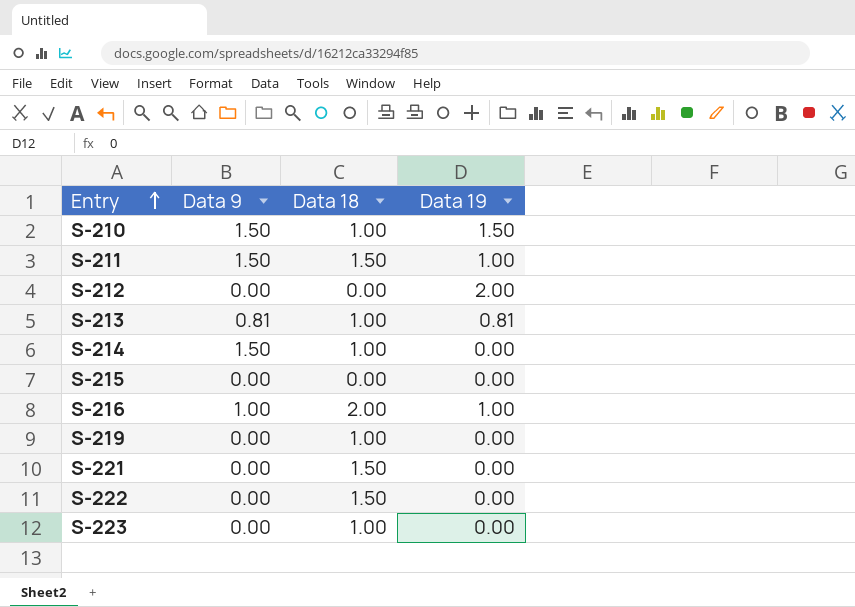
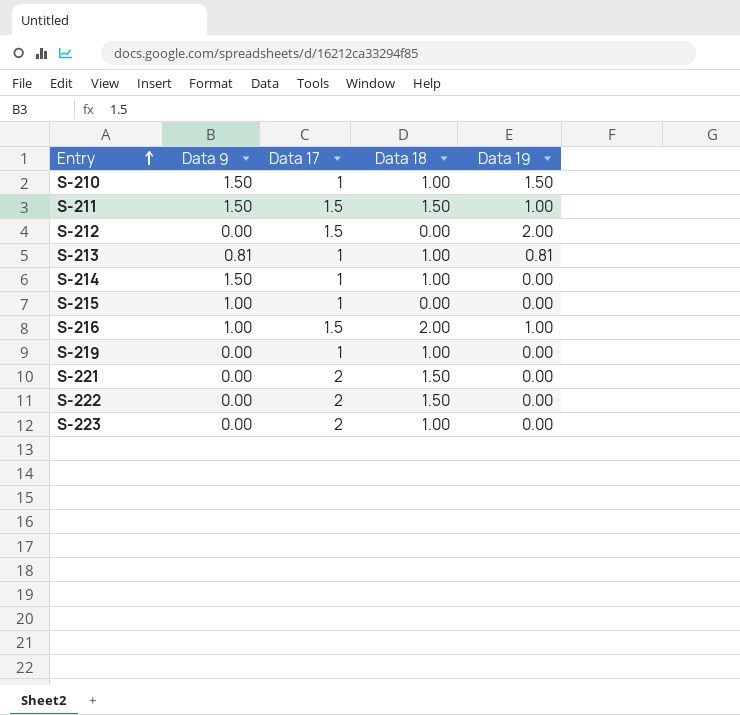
column Data 17 | position: none -> 3
S-215 | Data 9: 0.00 -> 1.00

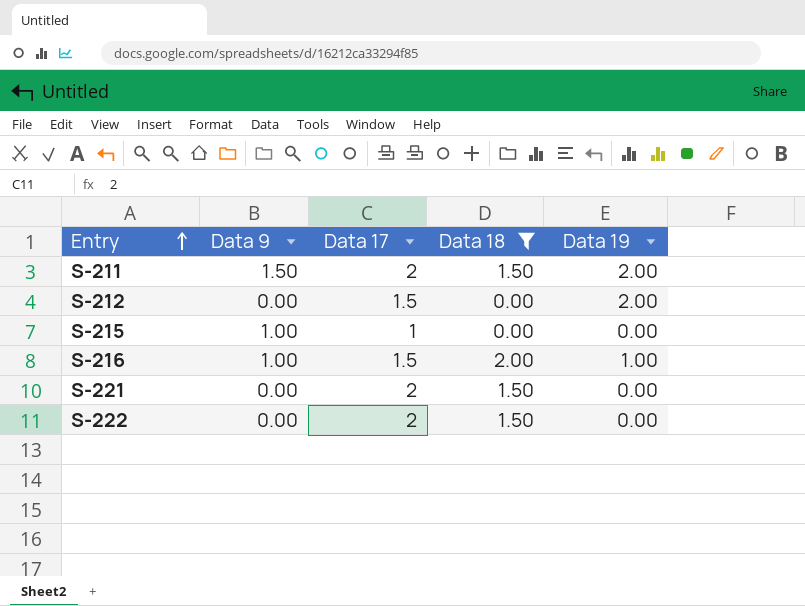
filter: none -> Data 18 != 1.00
S-211 | Data 17: 1.5 -> 2
S-211 | Data 19: 1.00 -> 2.00

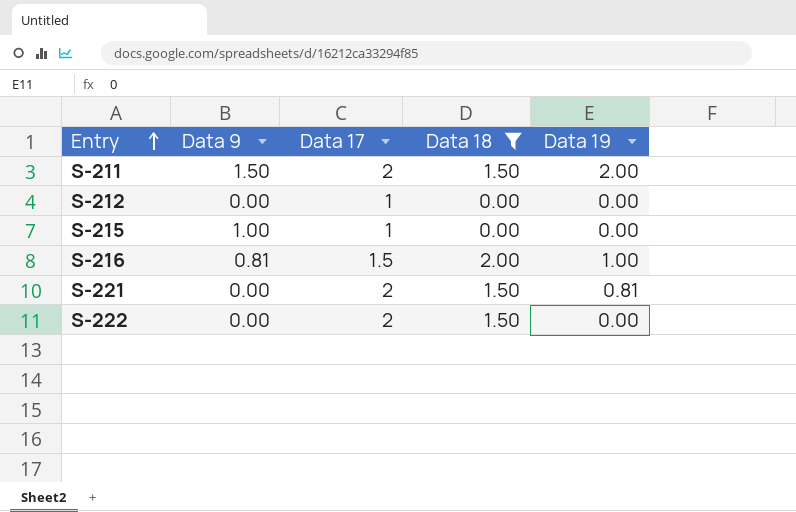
S-212 | Data 17: 1.5 -> 1
S-212 | Data 19: 2.00 -> 0.00
S-216 | Data 9: 1.00 -> 0.81
S-221 | Data 19: 0.00 -> 0.81

